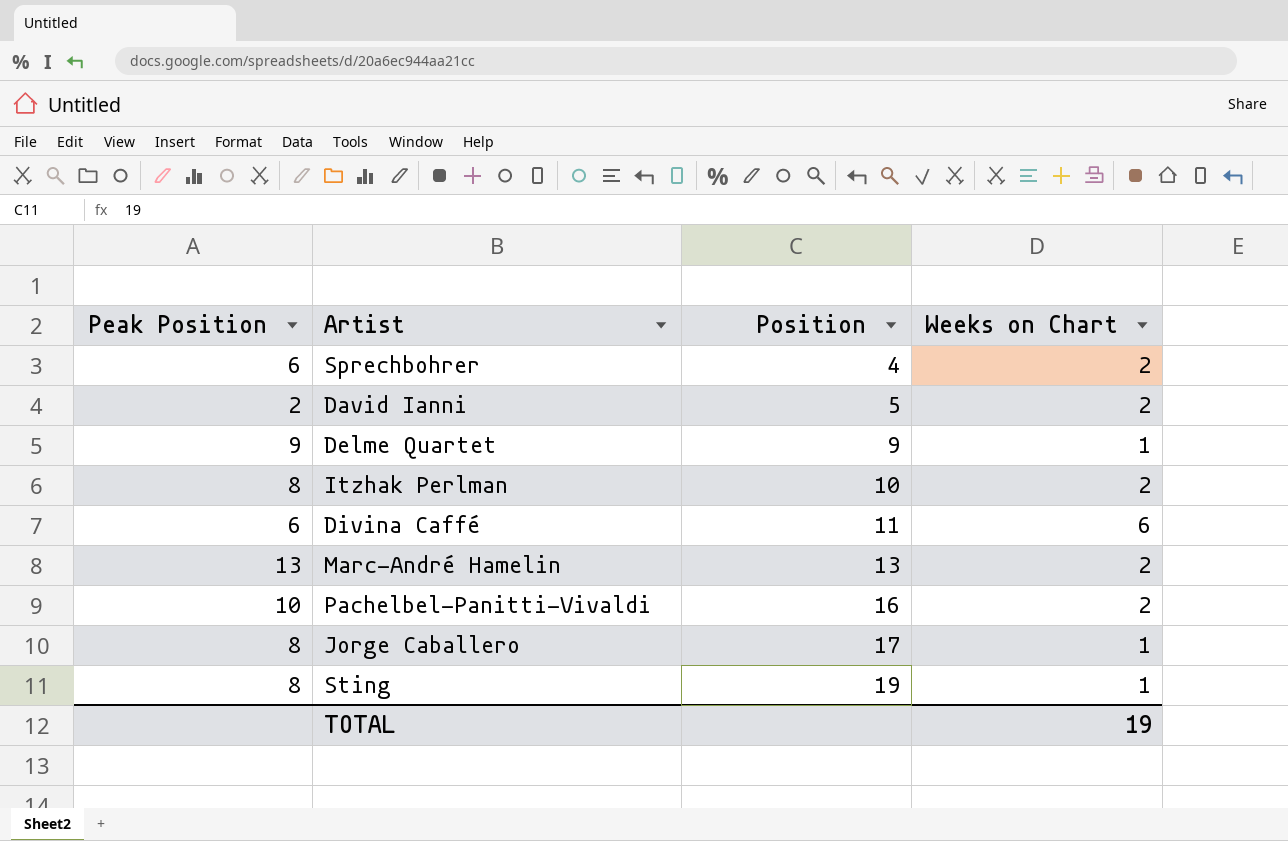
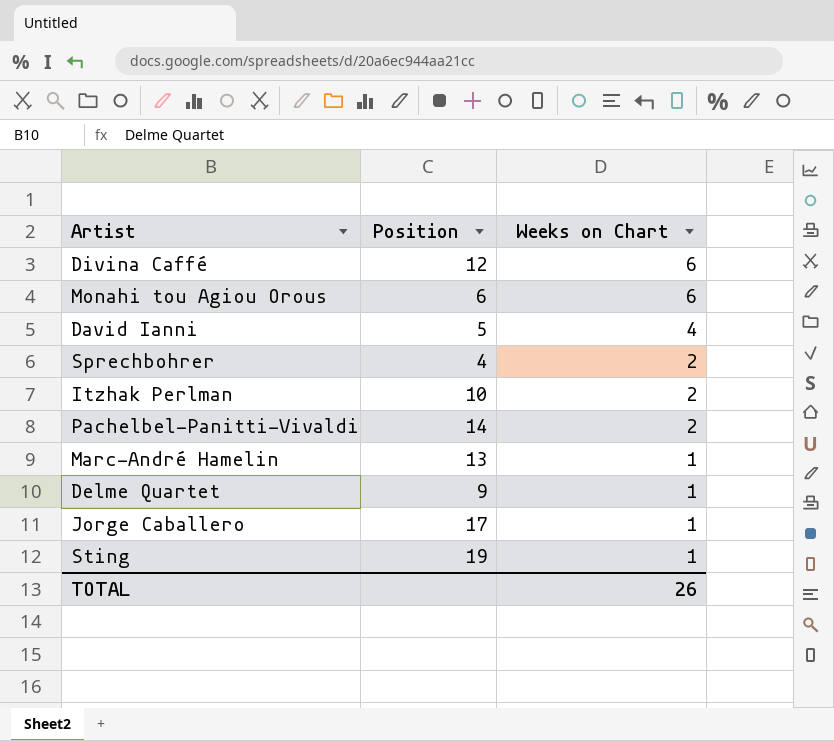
row order: Position ascending -> Weeks on Chart descending
column Peak Position | position: 1 -> none
Divina Caffé | Position: 11 -> 12
row Monahi tou Agiou Orous: none -> 6 | 6
David Ianni | Weeks on Chart: 2 -> 4
Pachelbel-Panitti-Vivaldi | Position: 16 -> 14
Marc-André Hamelin | Weeks on Chart: 2 -> 1
TOTAL | Weeks on Chart: 19 -> 26

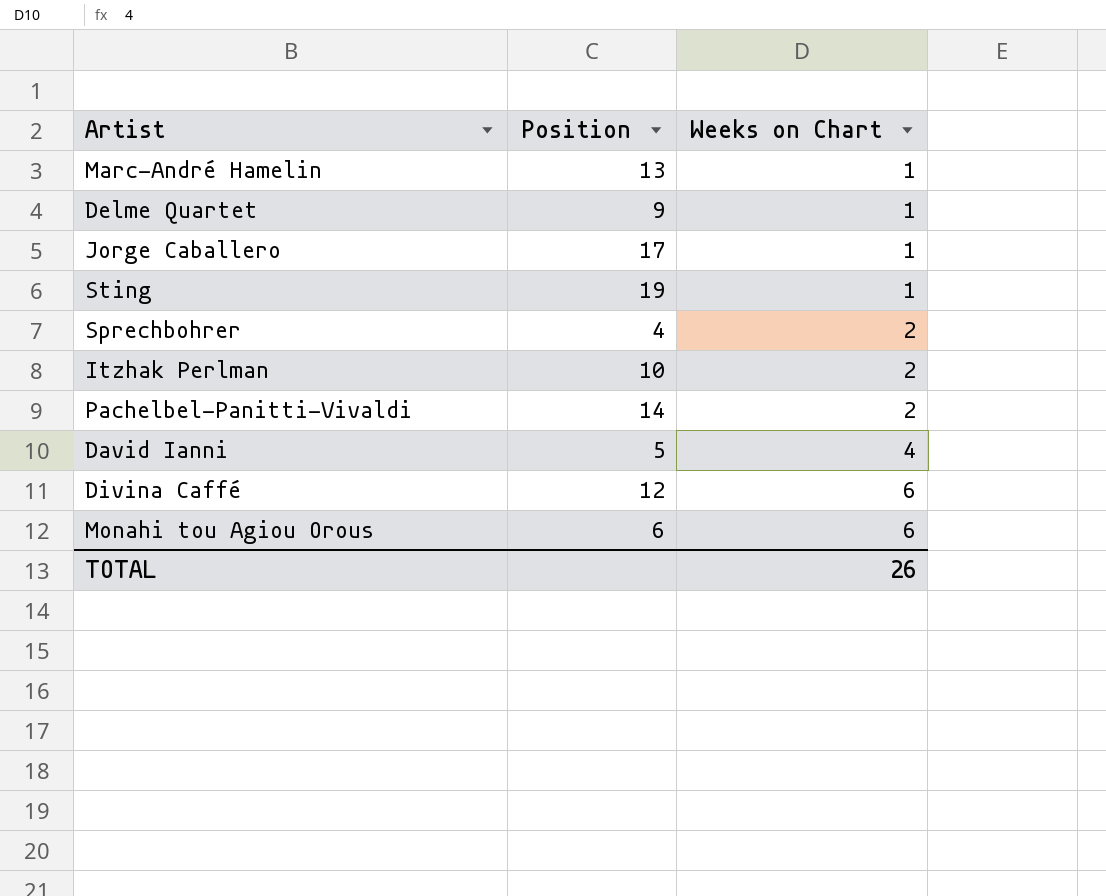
row order: Weeks on Chart descending -> Weeks on Chart ascending

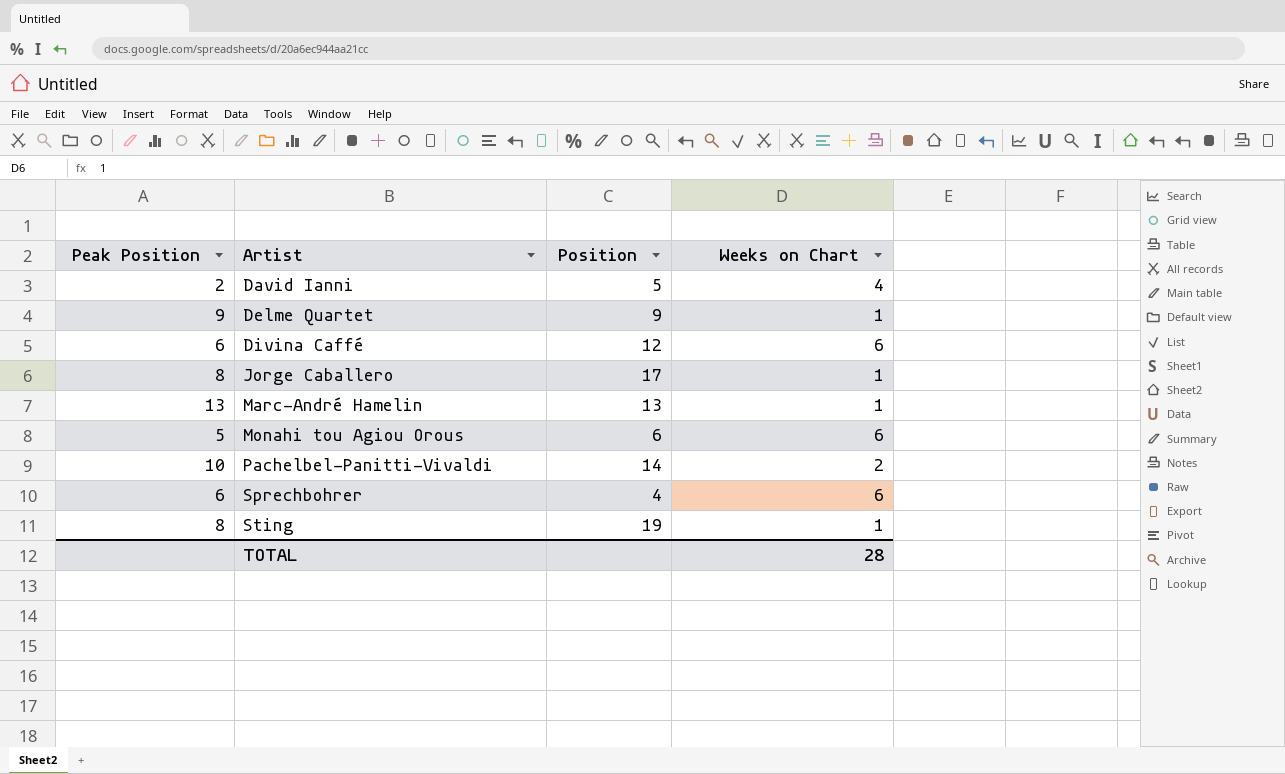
row order: Weeks on Chart ascending -> Artist ascending
column Peak Position | position: none -> 1
row Itzhak Perlman: 10 | 2 -> none
Sprechbohrer | Weeks on Chart: 2 -> 6
TOTAL | Weeks on Chart: 26 -> 28

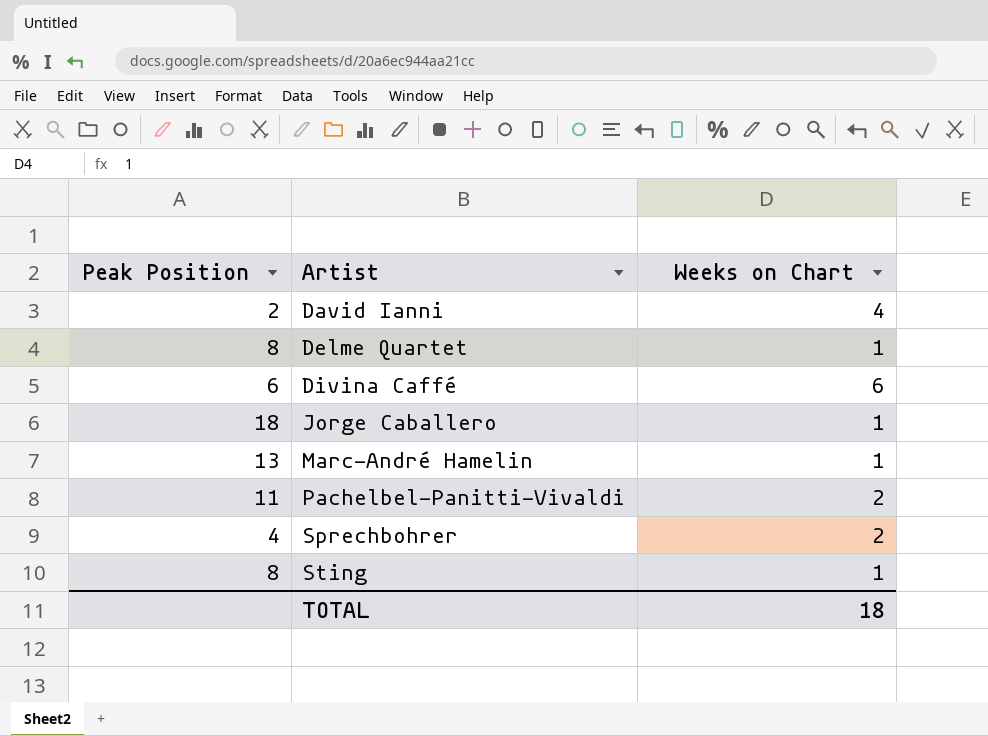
column Position | position: 3 -> none
row Monahi tou Agiou Orous: 5 | 6 | 6 -> none
Delme Quartet | Peak Position: 9 -> 8
Jorge Caballero | Peak Position: 8 -> 18
Pachelbel-Panitti-Vivaldi | Peak Position: 10 -> 11
Sprechbohrer | Peak Position: 6 -> 4
Sprechbohrer | Weeks on Chart: 6 -> 2
TOTAL | Weeks on Chart: 28 -> 18

